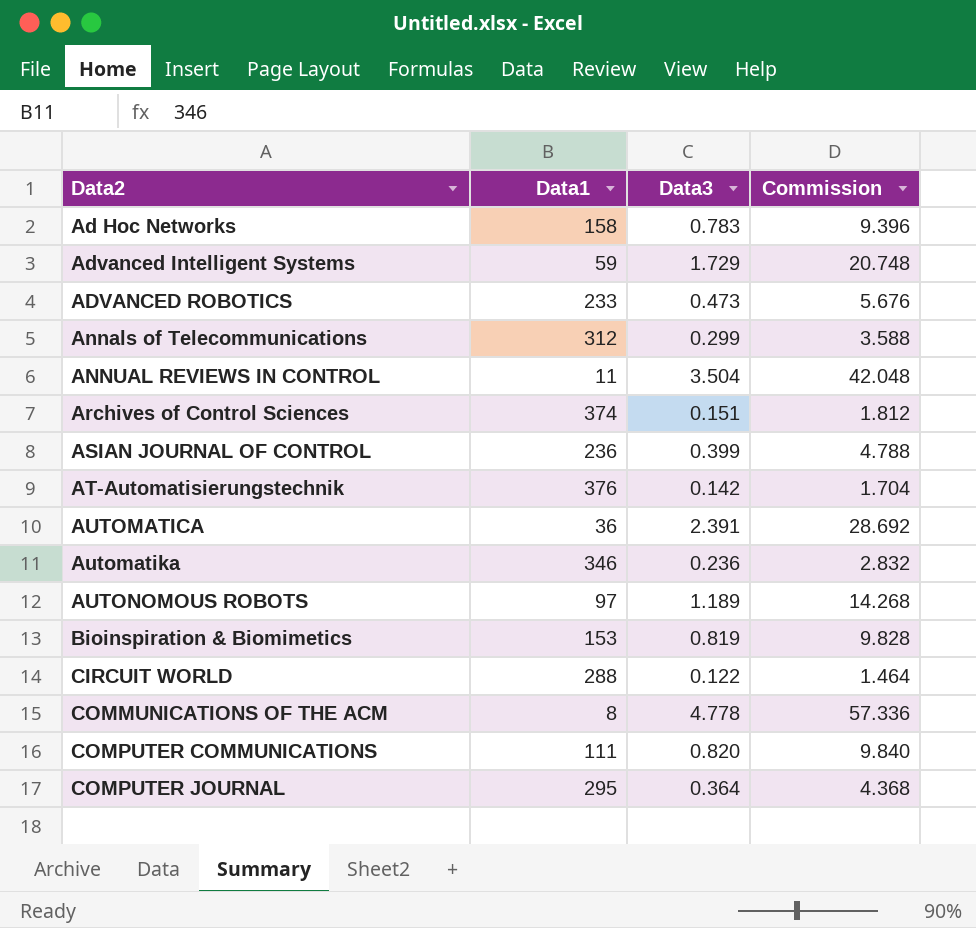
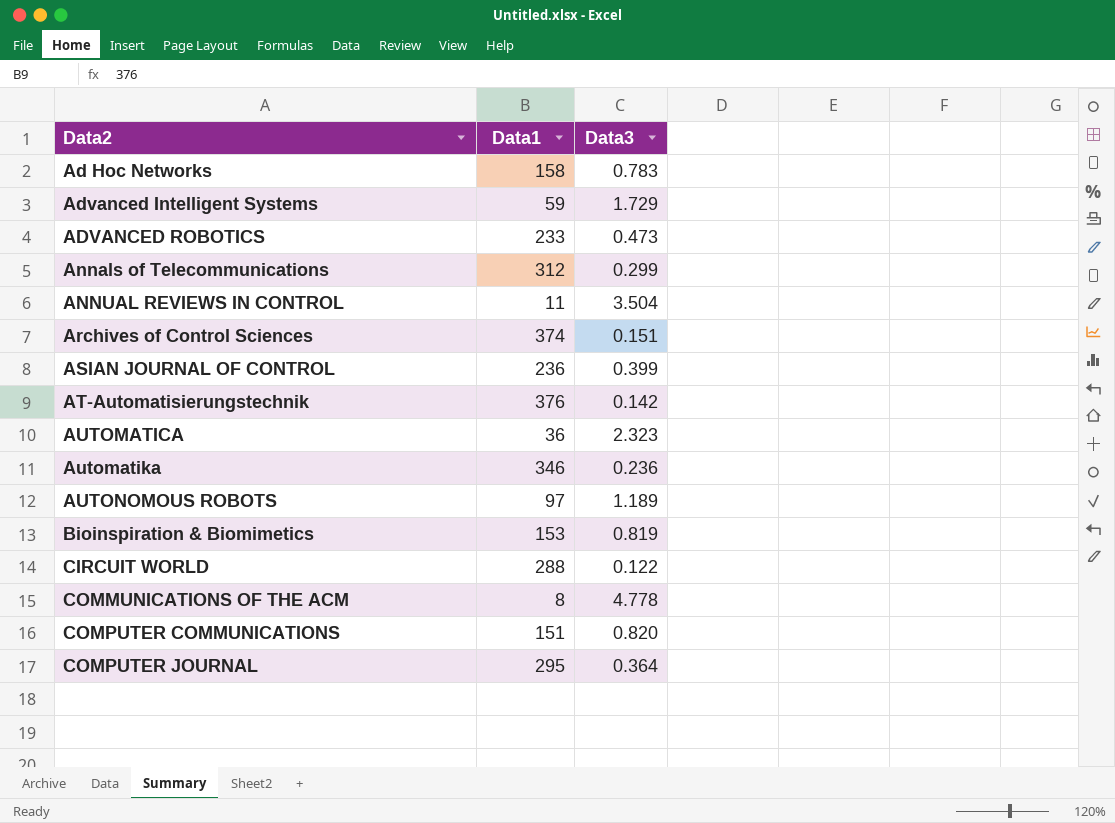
column Commission | formula: [Data3] * 12 -> none
AUTOMATICA | Data3: 2.391 -> 2.323
COMPUTER COMMUNICATIONS | Data1: 111 -> 151

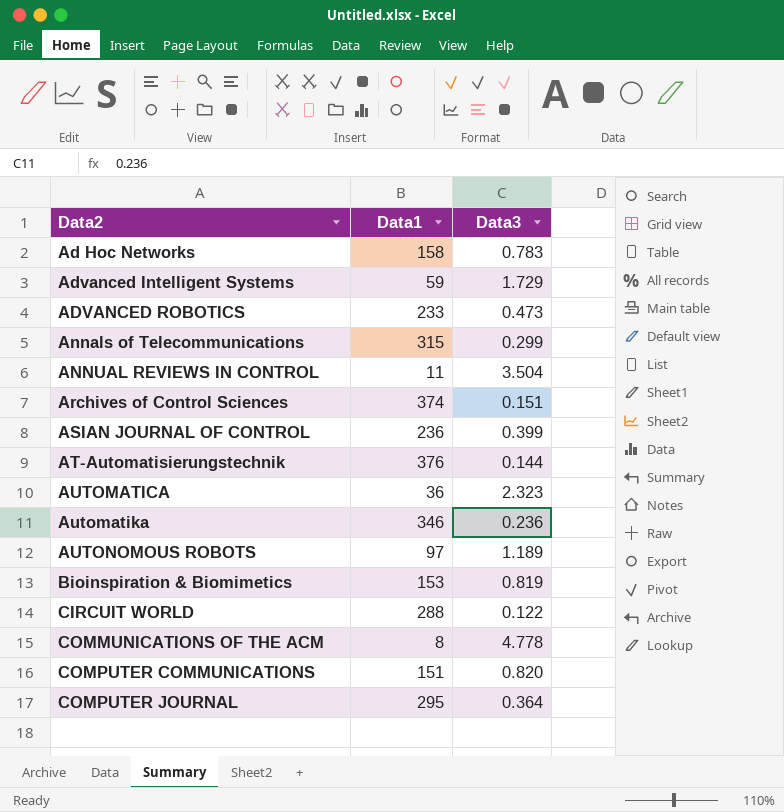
Annals of Telecommunications | Data1: 312 -> 315
AT-Automatisierungstechnik | Data3: 0.142 -> 0.144

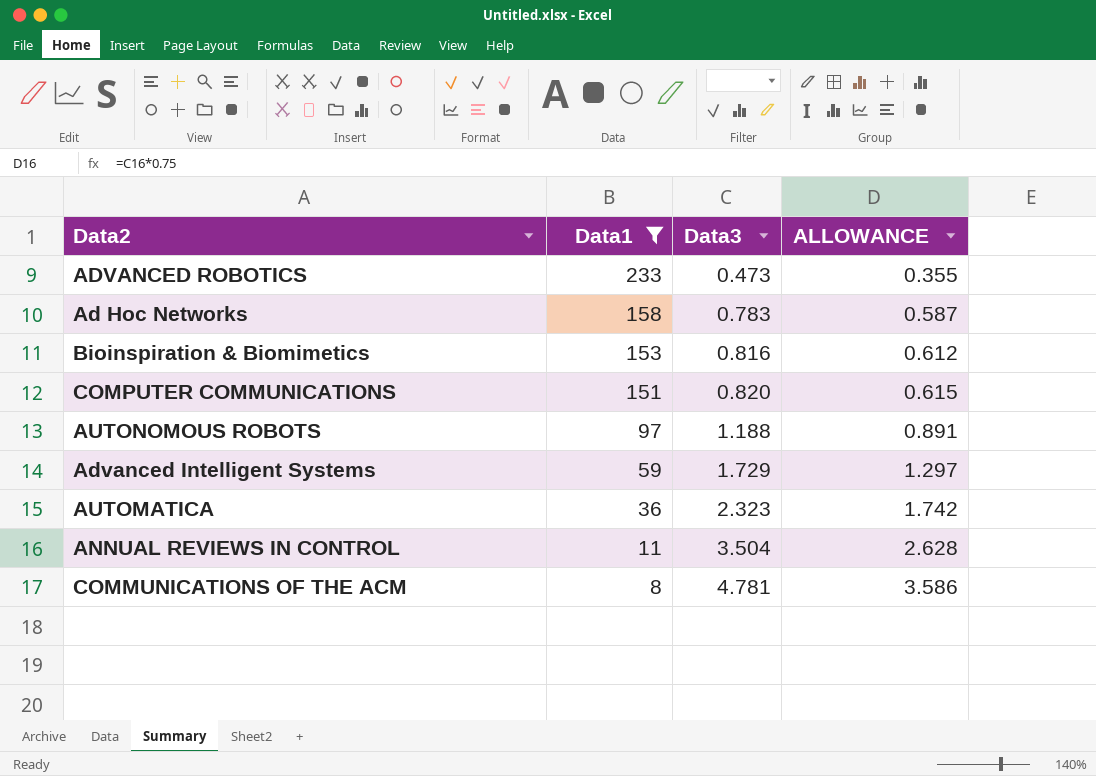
filter: none -> Data1 <= 233
row order: Data2 ascending -> Data1 descending
column ALLOWANCE | formula: none -> [Data3] * 0.75
Bioinspiration & Biomimetics | Data3: 0.819 -> 0.816
AUTONOMOUS ROBOTS | Data3: 1.189 -> 1.188
COMMUNICATIONS OF THE ACM | Data3: 4.778 -> 4.781

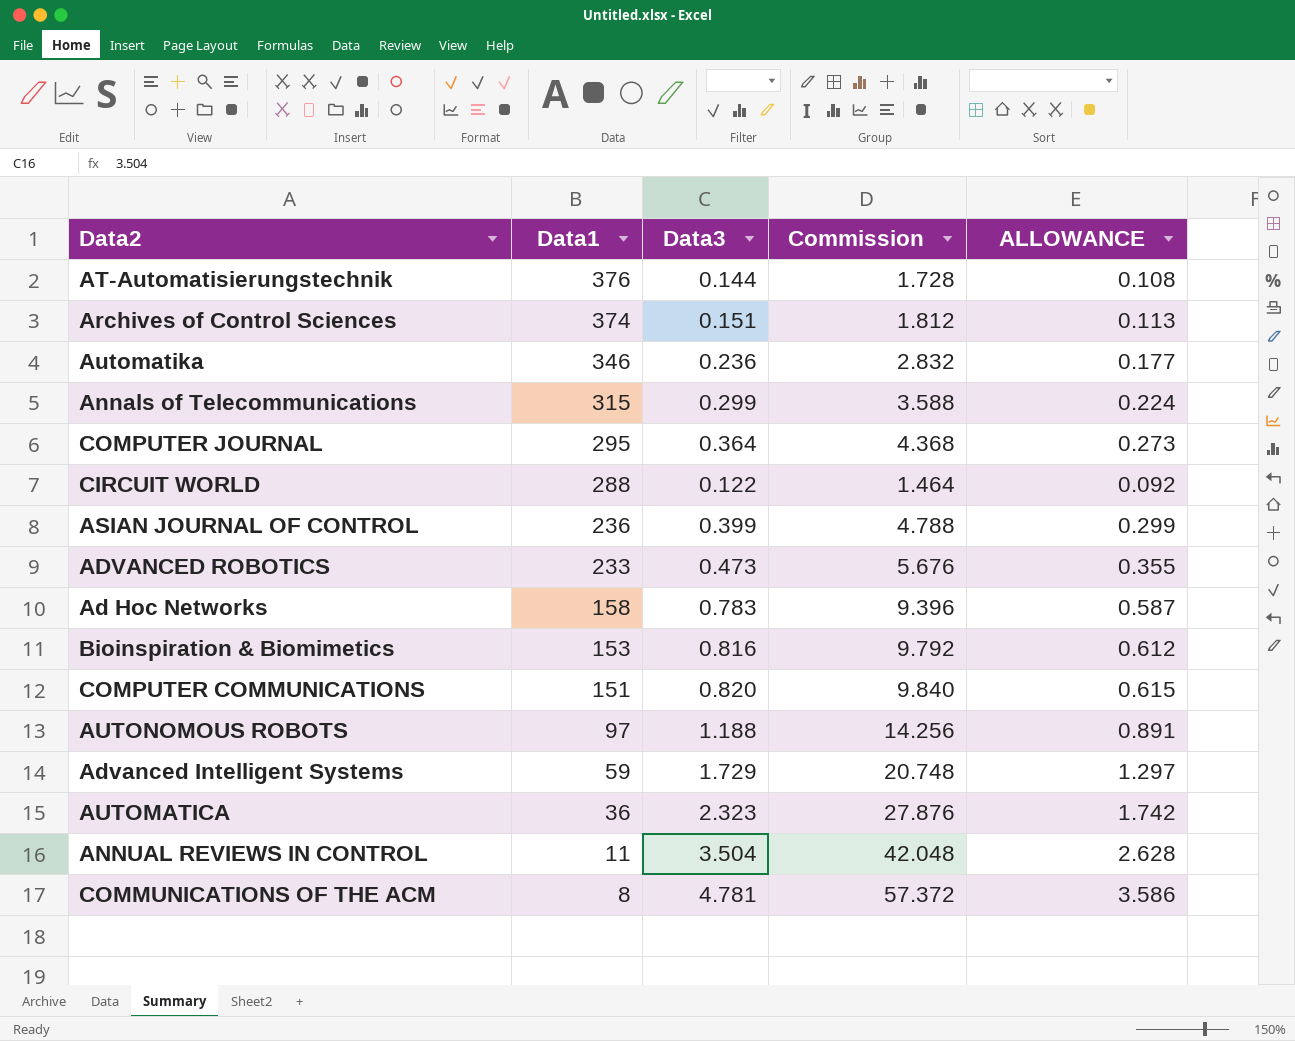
filter: Data1 <= 233 -> none
column Commission | formula: none -> [Data3] * 12

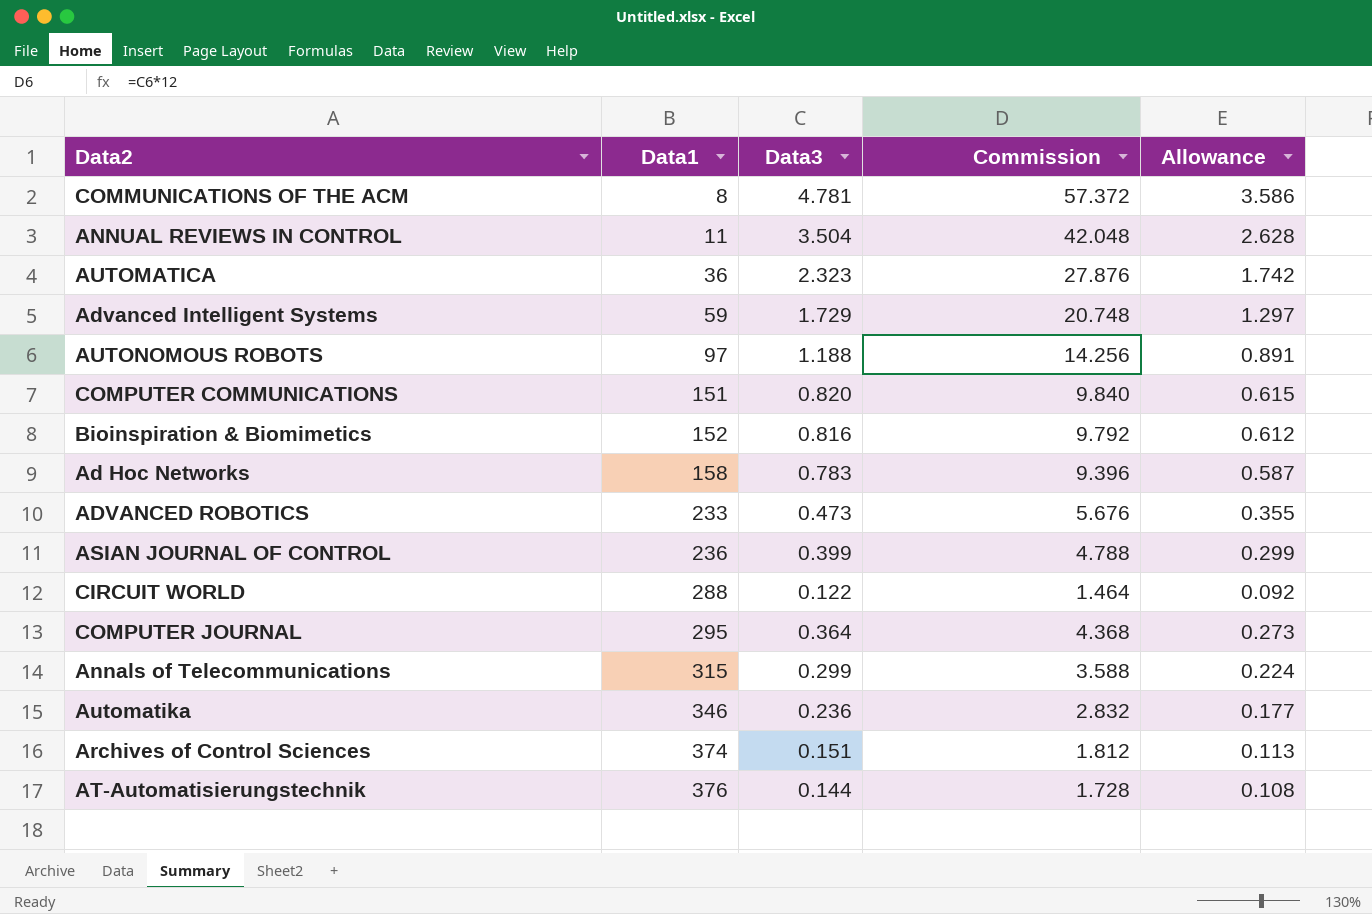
row order: Data1 descending -> Data1 ascending
column name: ALLOWANCE -> Allowance
Bioinspiration & Biomimetics | Data1: 153 -> 152

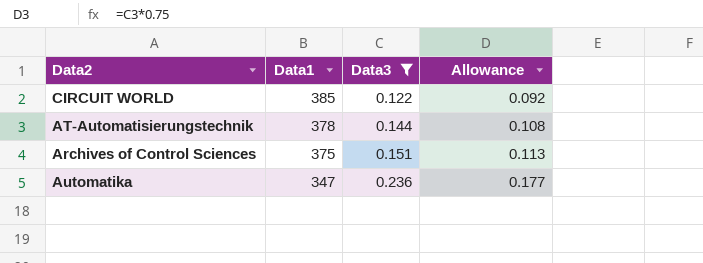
filter: none -> Data3 <= 0.236
row order: Data1 ascending -> Data1 descending
column Commission | formula: [Data3] * 12 -> none
CIRCUIT WORLD | Data1: 288 -> 385
AT-Automatisierungstechnik | Data1: 376 -> 378
Archives of Control Sciences | Data1: 374 -> 375
Automatika | Data1: 346 -> 347

